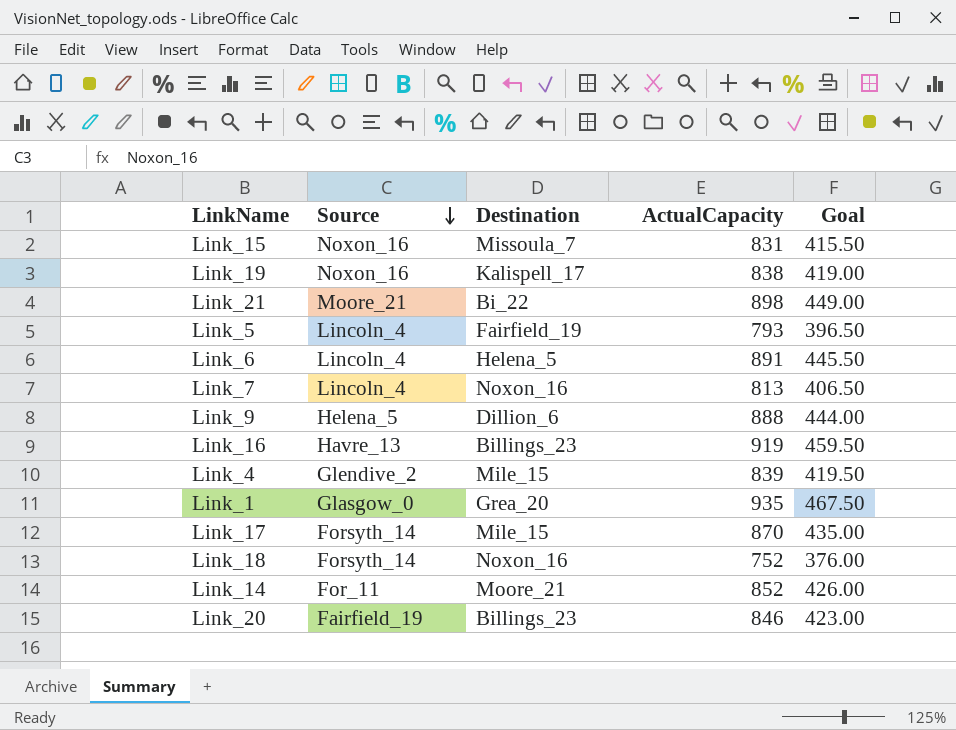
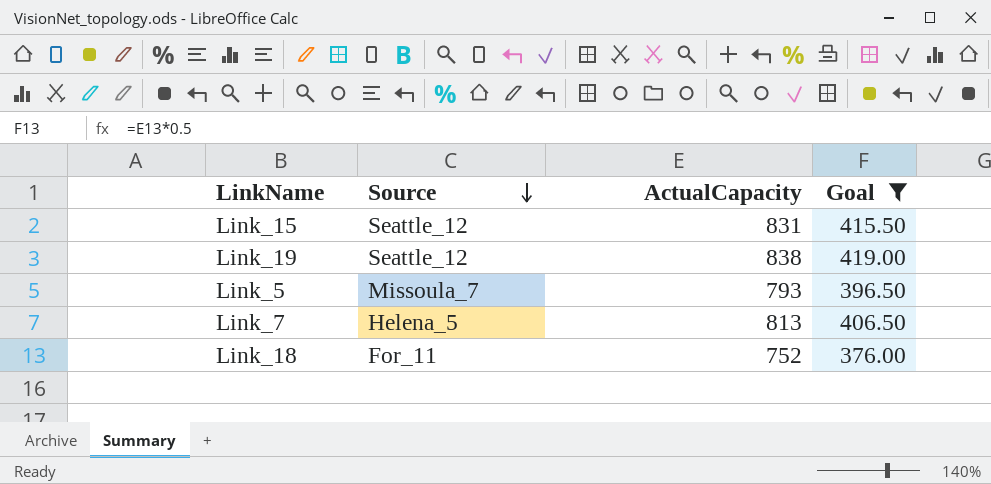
filter: none -> Goal <= 419.00
column Destination | position: 3 -> none
Link_15 | Source: Noxon_16 -> Seattle_12
Link_19 | Source: Noxon_16 -> Seattle_12
Link_5 | Source: Lincoln_4 -> Missoula_7
Link_7 | Source: Lincoln_4 -> Helena_5
Link_18 | Source: Forsyth_14 -> For_11

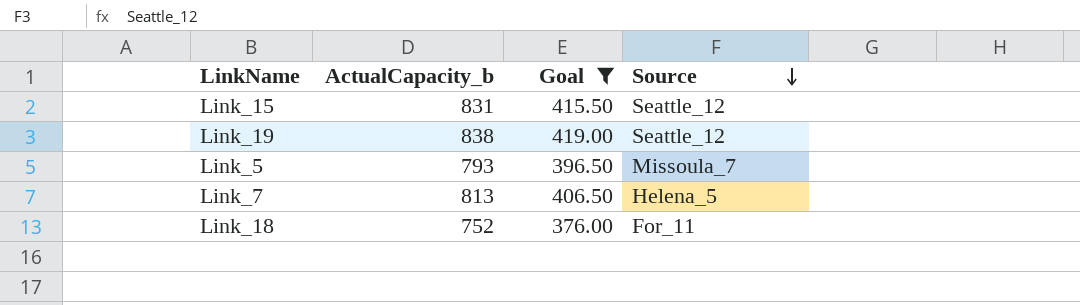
column name: ActualCapacity -> ActualCapacity_b
column Source | position: 2 -> 4

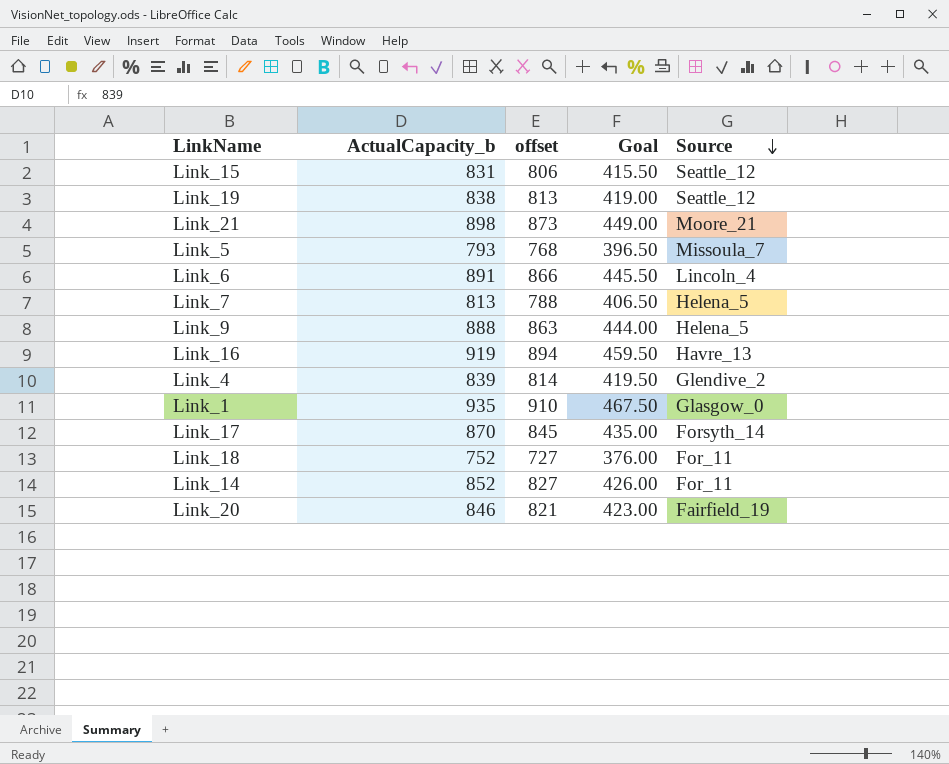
filter: Goal <= 419.00 -> none
column offset | formula: none -> [ActualCapacity_b] - 25

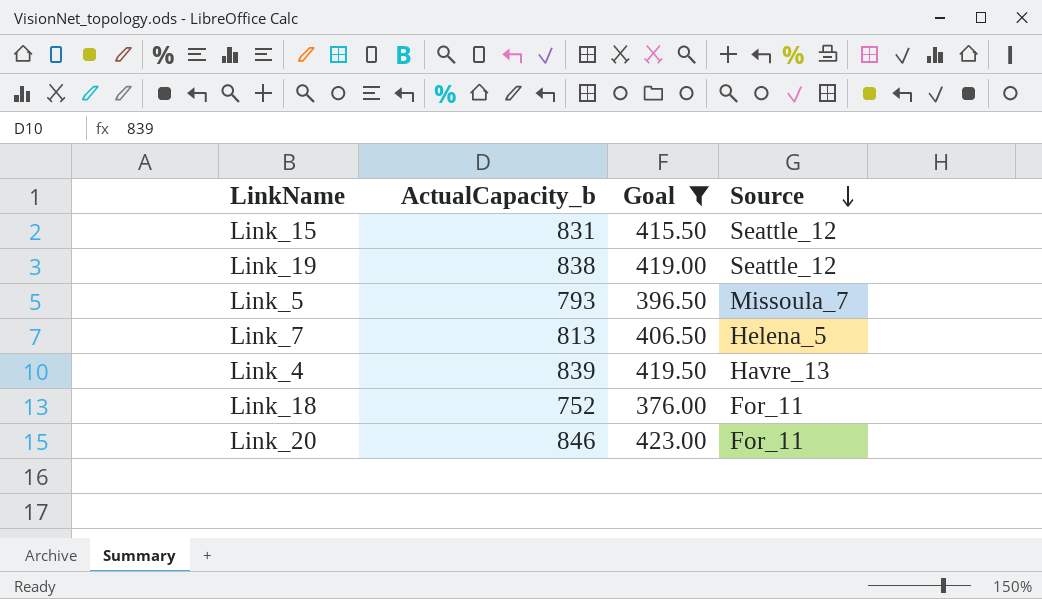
filter: none -> Goal <= 423.00
column offset | formula: [ActualCapacity_b] - 25 -> none
Link_4 | Source: Glendive_2 -> Havre_13
Link_20 | Source: Fairfield_19 -> For_11

